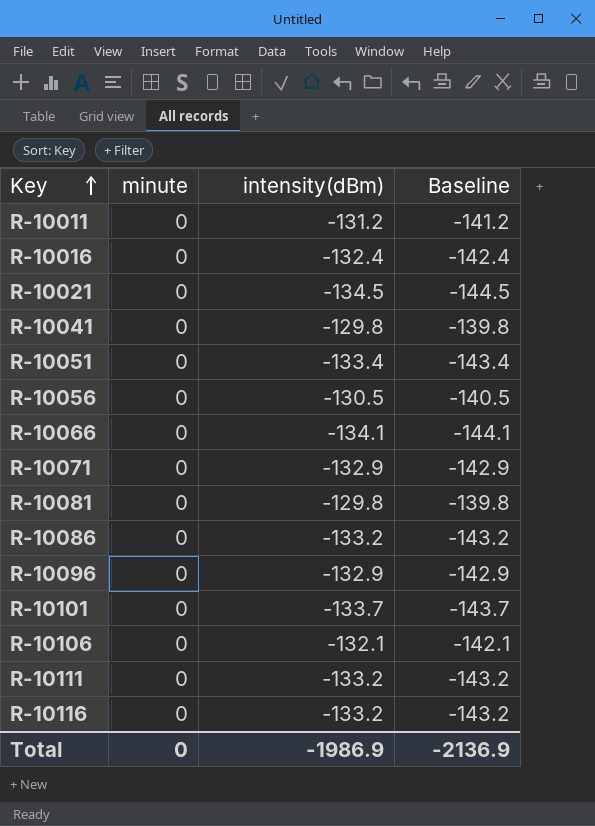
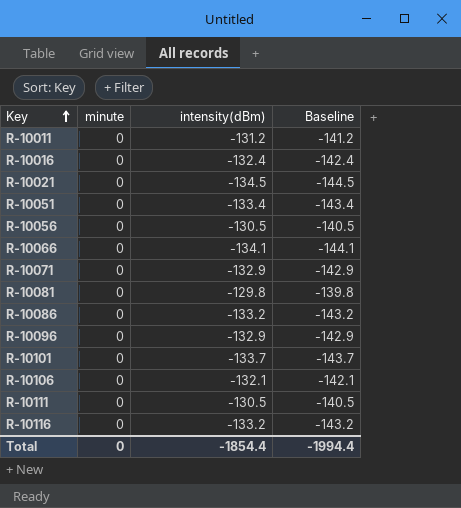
row R-10041: 0 | -129.8 | -139.8 -> none
R-10111 | intensity(dBm): -133.2 -> -130.5
R-10111 | Baseline: -143.2 -> -140.5
Total | intensity(dBm): -1986.9 -> -1854.4
Total | Baseline: -2136.9 -> -1994.4

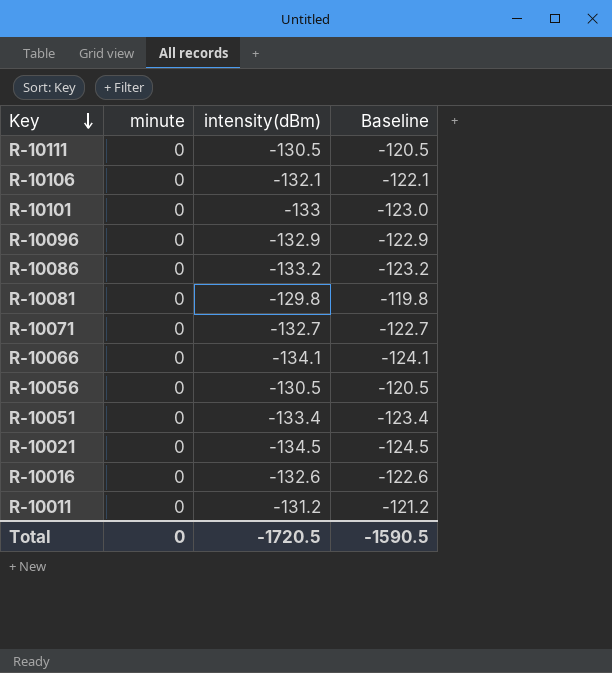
row order: Key ascending -> Key descending
column Baseline | formula: [intensity(dBm)] - 10 -> [intensity(dBm)] + 10
row R-10116: 0 | -133.2 | -143.2 -> none
R-10101 | intensity(dBm): -133.7 -> -133
R-10071 | intensity(dBm): -132.9 -> -132.7
R-10016 | intensity(dBm): -132.4 -> -132.6
Total | intensity(dBm): -1854.4 -> -1720.5
Total | Baseline: -1994.4 -> -1590.5

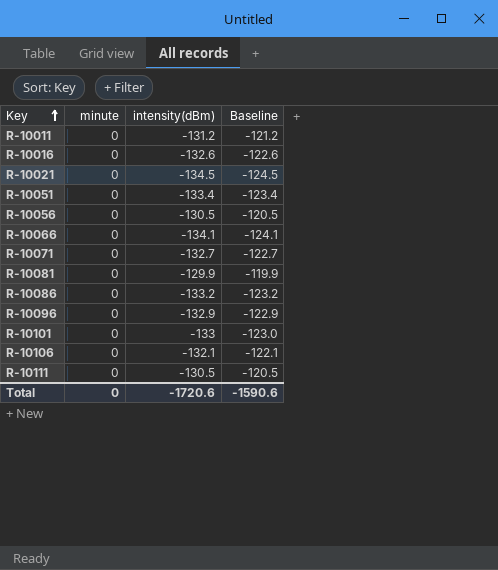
row order: Key descending -> Key ascending
R-10081 | intensity(dBm): -129.8 -> -129.9
R-10081 | Baseline: -119.8 -> -119.9
Total | intensity(dBm): -1720.5 -> -1720.6
Total | Baseline: -1590.5 -> -1590.6

